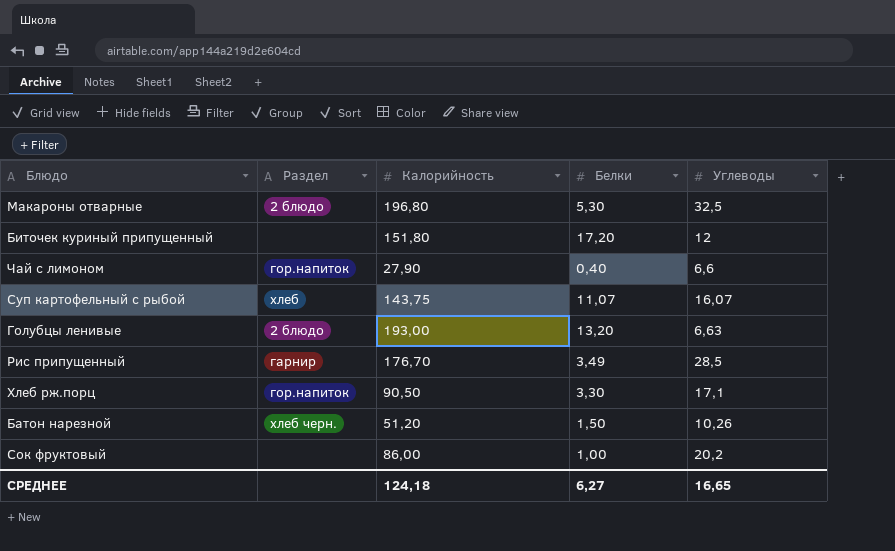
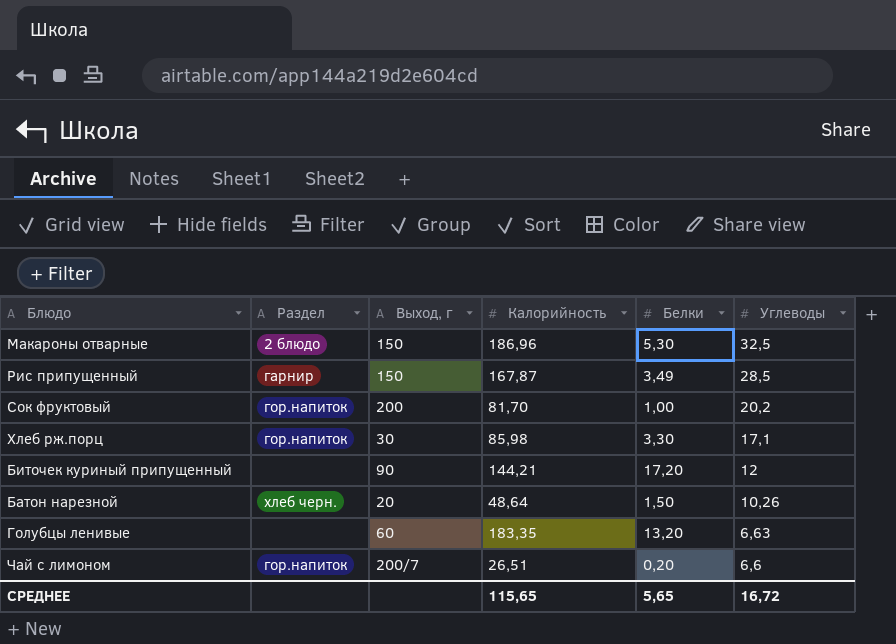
row order: none -> Углеводы descending
column Выход, г | position: none -> 3
row Суп картофельный с рыбой: хлеб | 143,75 | 11,07 | 16,07 -> none
Макароны отварные | Калорийность: 196,80 -> 186,96
Рис припущенный | Калорийность: 176,70 -> 167,87
Сок фруктовый | Раздел: none -> гор.напиток
Сок фруктовый | Калорийность: 86,00 -> 81,70
Хлеб рж.порц | Калорийность: 90,50 -> 85,98
Биточек куриный припущенный | Калорийность: 151,80 -> 144,21
Батон нарезной | Калорийность: 51,20 -> 48,64
Голубцы ленивые | Раздел: 2 блюдо -> none
Голубцы ленивые | Калорийность: 193,00 -> 183,35
Чай с лимоном | Калорийность: 27,90 -> 26,51
Чай с лимоном | Белки: 0,40 -> 0,20
СРЕДНЕЕ | Калорийность: 124,18 -> 115,65
СРЕДНЕЕ | Белки: 6,27 -> 5,65
СРЕДНЕЕ | Углеводы: 16,65 -> 16,72

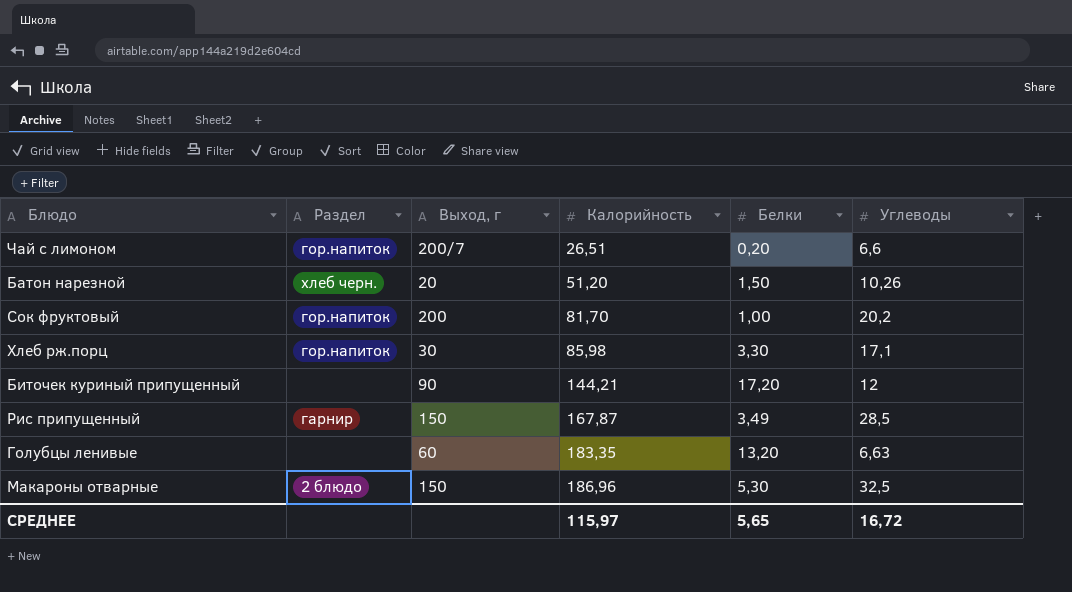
row order: Углеводы descending -> Калорийность ascending
Батон нарезной | Калорийность: 48,64 -> 51,20
СРЕДНЕЕ | Калорийность: 115,65 -> 115,97

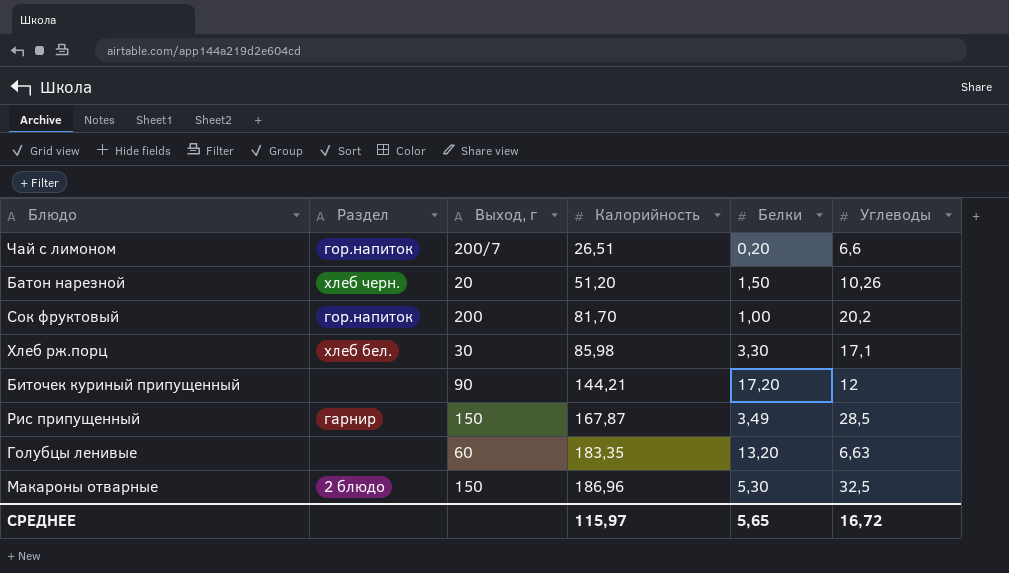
Хлеб рж.порц | Раздел: гор.напиток -> хлеб бел.

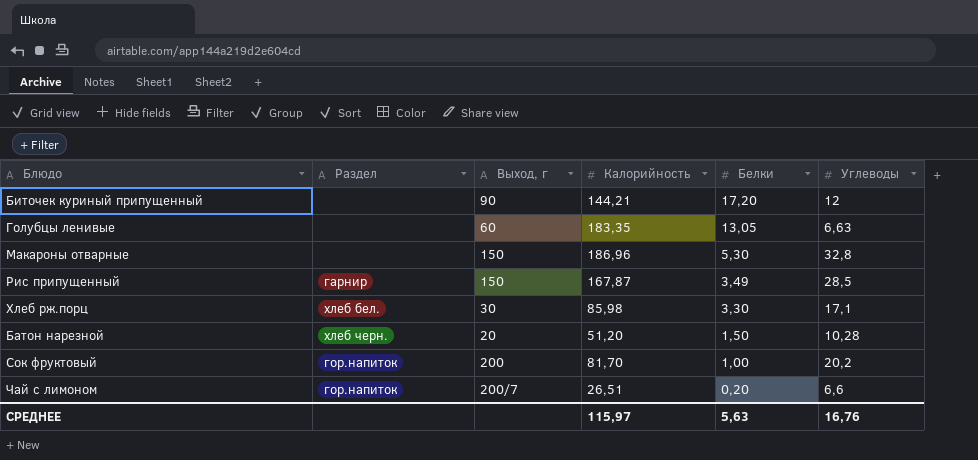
row order: Калорийность ascending -> Белки descending
Голубцы ленивые | Белки: 13,20 -> 13,05
Макароны отварные | Раздел: 2 блюдо -> none
Макароны отварные | Углеводы: 32,5 -> 32,8
Батон нарезной | Углеводы: 10,26 -> 10,28
СРЕДНЕЕ | Белки: 5,65 -> 5,63
СРЕДНЕЕ | Углеводы: 16,72 -> 16,76

